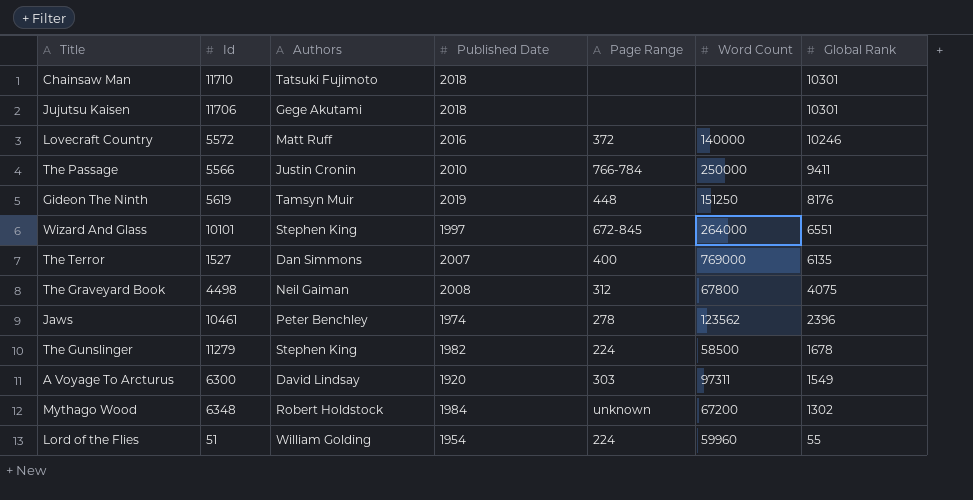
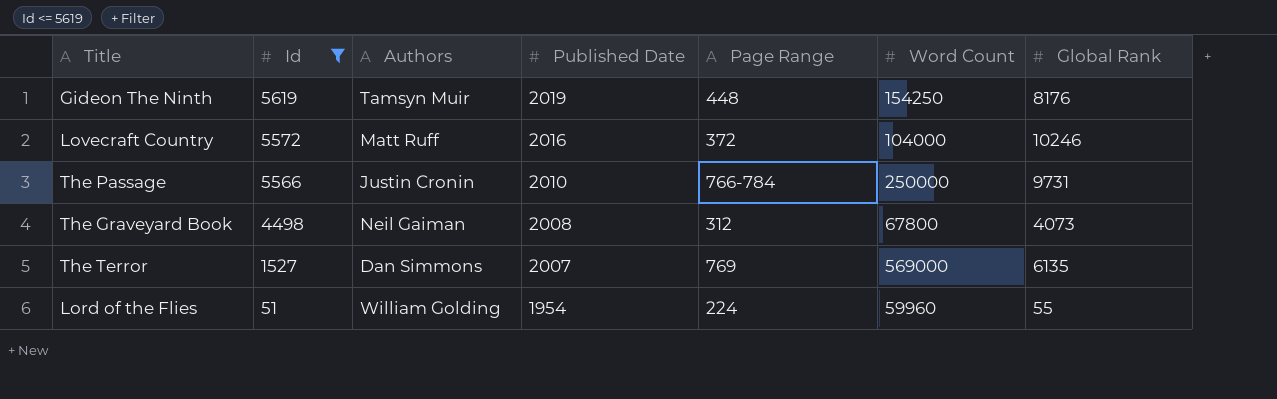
filter: none -> Id <= 5619
row order: Global Rank descending -> Id descending
Gideon The Ninth | Word Count: 151250 -> 154250
Lovecraft Country | Word Count: 140000 -> 104000
The Passage | Global Rank: 9411 -> 9731
The Graveyard Book | Global Rank: 4075 -> 4073
The Terror | Page Range: 400 -> 769
The Terror | Word Count: 769000 -> 569000

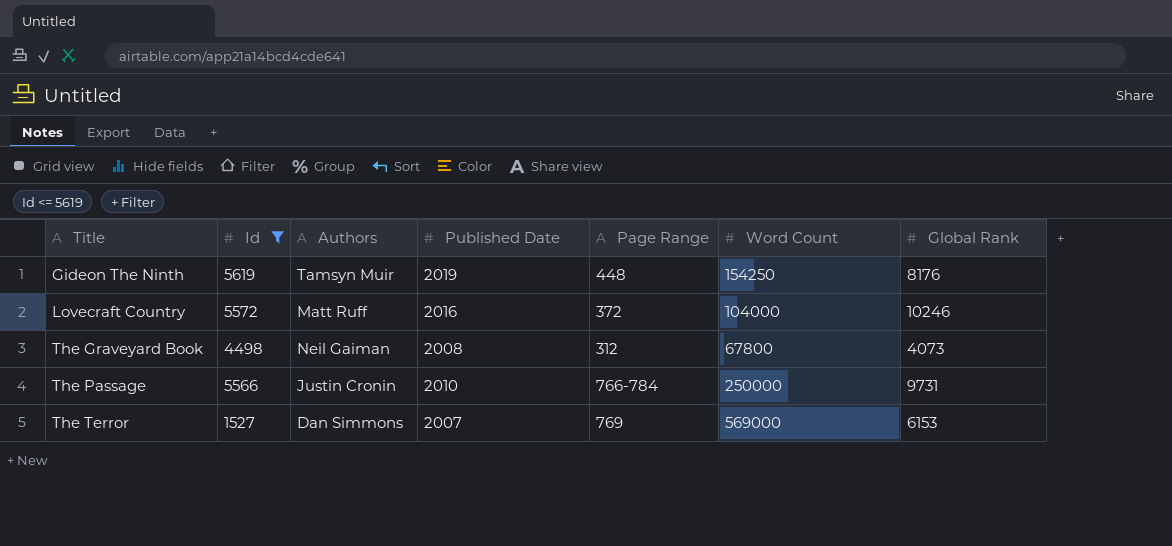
row order: Id descending -> Title ascending
row Lord of the Flies: 51 | William Golding | 1954 | 224 | 59960 | 55 -> none
The Terror | Global Rank: 6135 -> 6153

